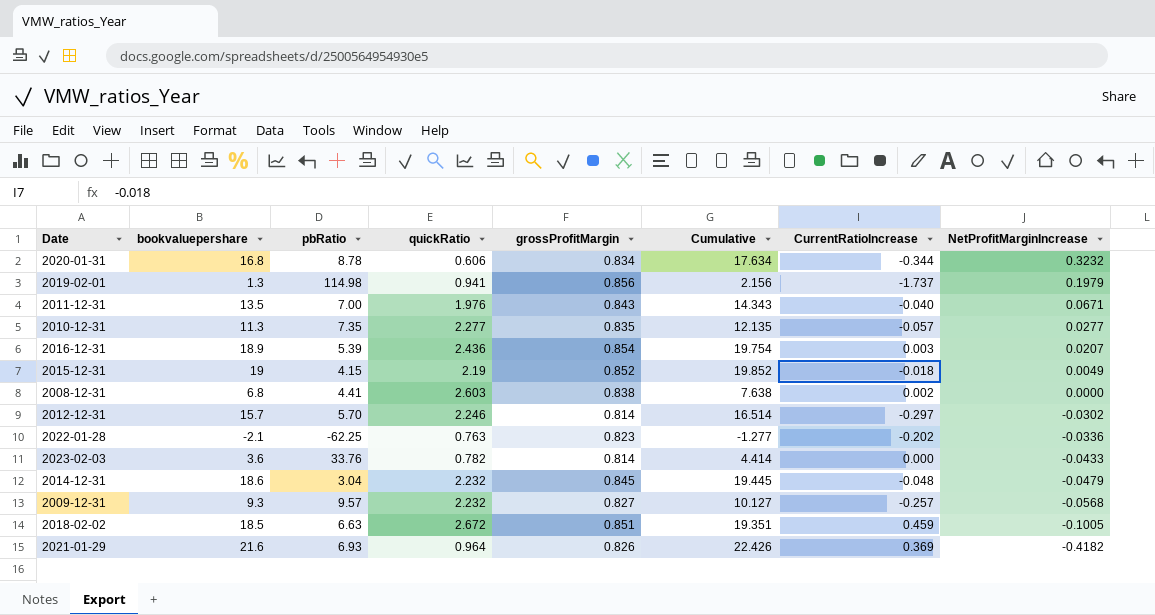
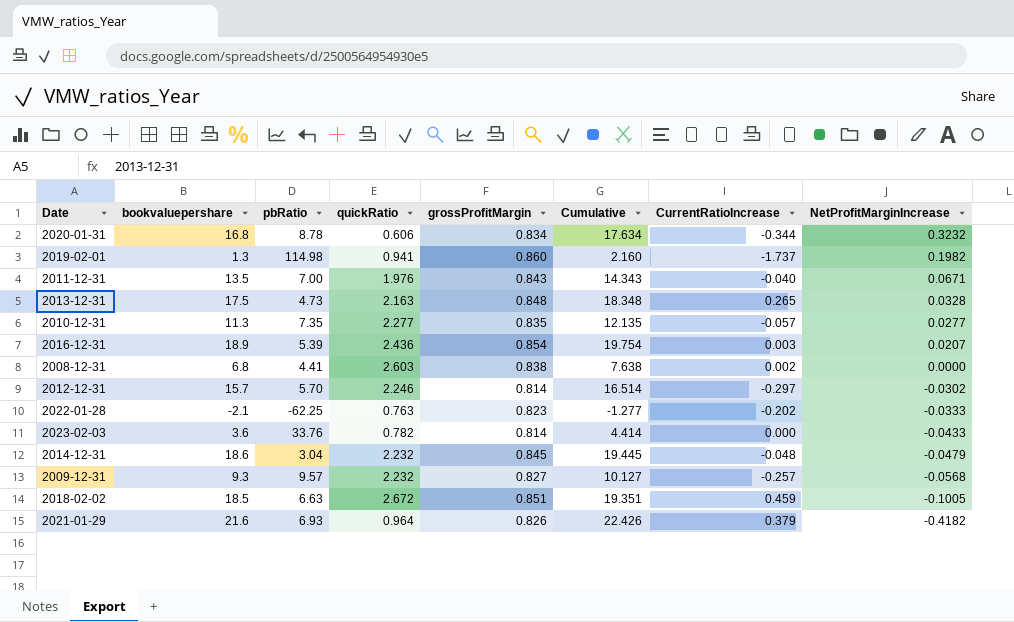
row 2015-12-31: 19 | 4.15 | 2.19 | 0.852 | 19.852 | -0.018 | 0.0049 -> none
2019-02-01 | grossProfitMargin: 0.856 -> 0.860
2019-02-01 | Cumulative: 2.156 -> 2.160
2019-02-01 | NetProfitMarginIncrease: 0.1979 -> 0.1982
row 2013-12-31: none -> 17.5 | 4.73 | 2.163 | 0.848 | 18.348 | 0.265 | 0.0328
2022-01-28 | NetProfitMarginIncrease: -0.0336 -> -0.0333
2021-01-29 | CurrentRatioIncrease: 0.369 -> 0.379

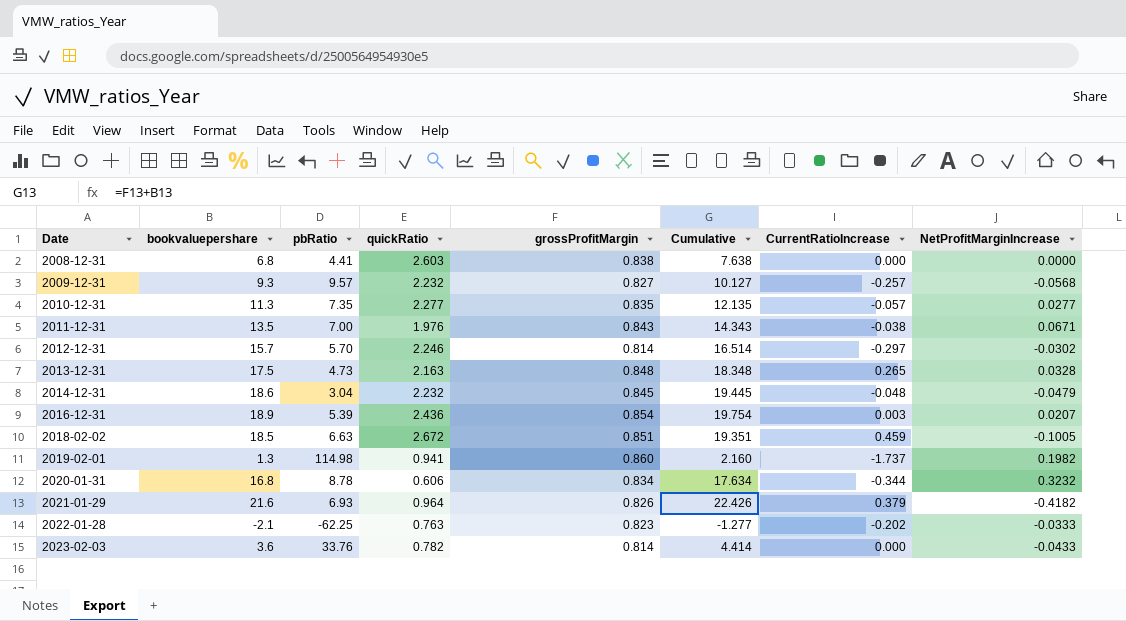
row order: NetProfitMarginIncrease descending -> Date ascending
2008-12-31 | CurrentRatioIncrease: 0.002 -> 0.000
2011-12-31 | CurrentRatioIncrease: -0.040 -> -0.038

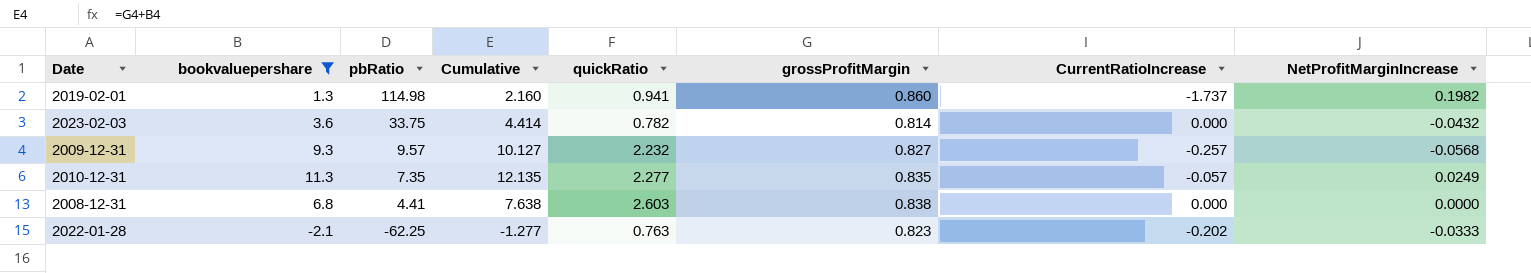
filter: none -> bookvaluepershare <= 11.3
row order: Date ascending -> pbRatio descending
column Cumulative | position: 6 -> 4
2023-02-03 | pbRatio: 33.76 -> 33.75
2023-02-03 | NetProfitMarginIncrease: -0.0433 -> -0.0432
2010-12-31 | NetProfitMarginIncrease: 0.0277 -> 0.0249

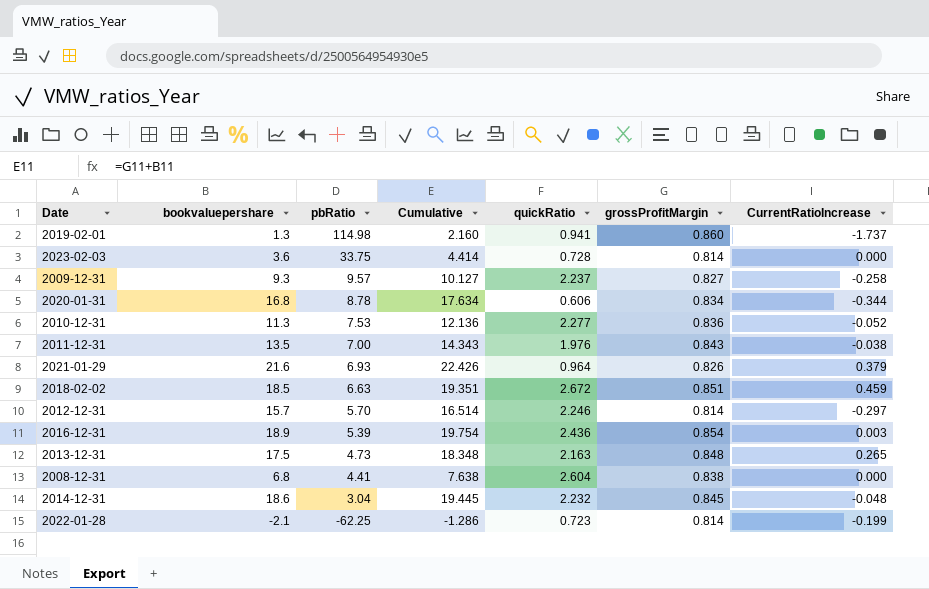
filter: bookvaluepershare <= 11.3 -> none
column NetProfitMarginIncrease | position: 8 -> none
2023-02-03 | quickRatio: 0.782 -> 0.728
2009-12-31 | quickRatio: 2.232 -> 2.237
2009-12-31 | CurrentRatioIncrease: -0.257 -> -0.258
2010-12-31 | pbRatio: 7.35 -> 7.53
2010-12-31 | Cumulative: 12.135 -> 12.136
2010-12-31 | grossProfitMargin: 0.835 -> 0.836
2010-12-31 | CurrentRatioIncrease: -0.057 -> -0.052
2008-12-31 | quickRatio: 2.603 -> 2.604
2022-01-28 | Cumulative: -1.277 -> -1.286
2022-01-28 | quickRatio: 0.763 -> 0.723
2022-01-28 | grossProfitMargin: 0.823 -> 0.814
2022-01-28 | CurrentRatioIncrease: -0.202 -> -0.199

